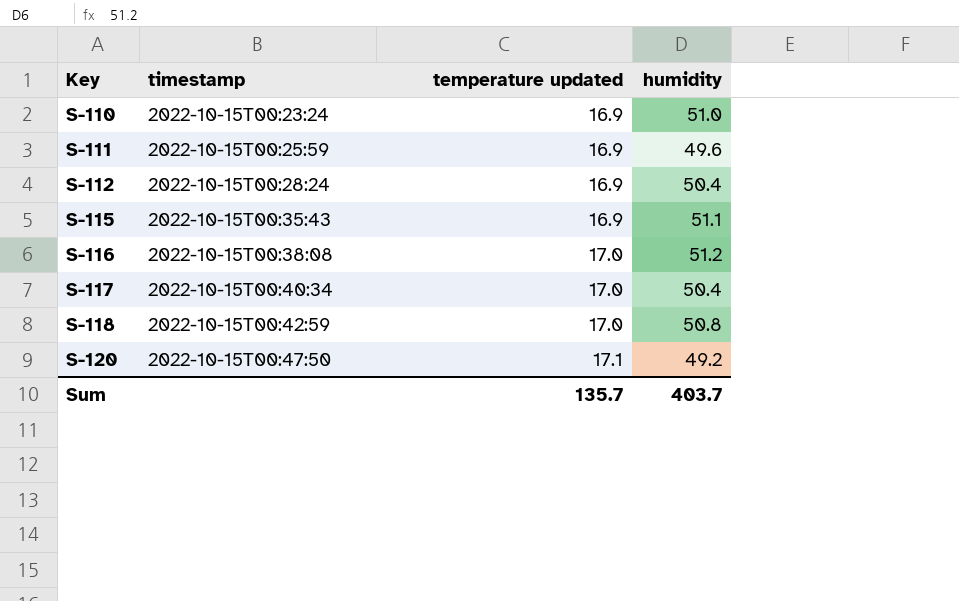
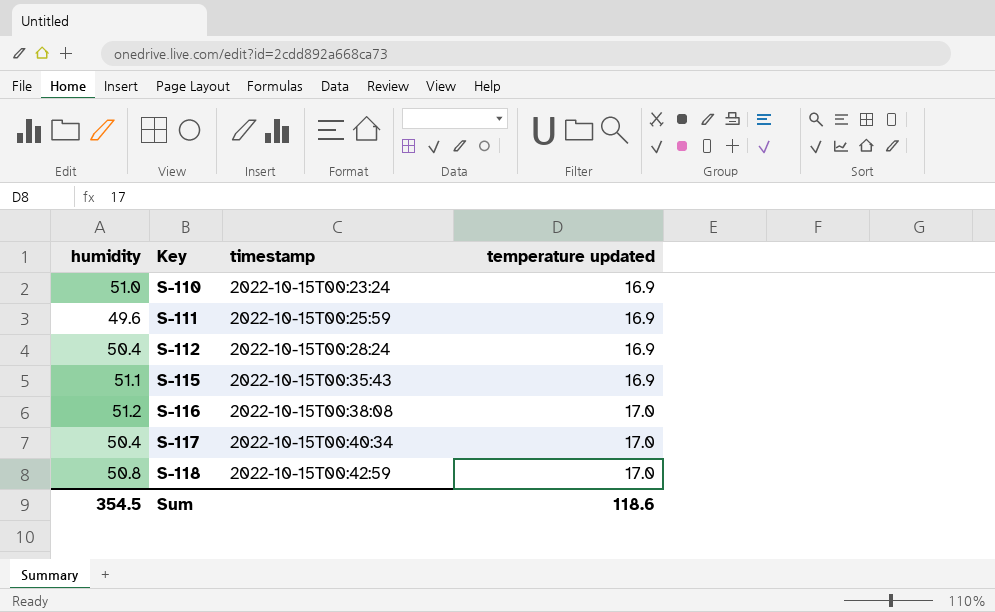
column humidity | position: 4 -> 1
row S-120: 2022-10-15T00:47:50 | 17.1 | 49.2 -> none
Sum | humidity: 403.7 -> 354.5
Sum | temperature updated: 135.7 -> 118.6

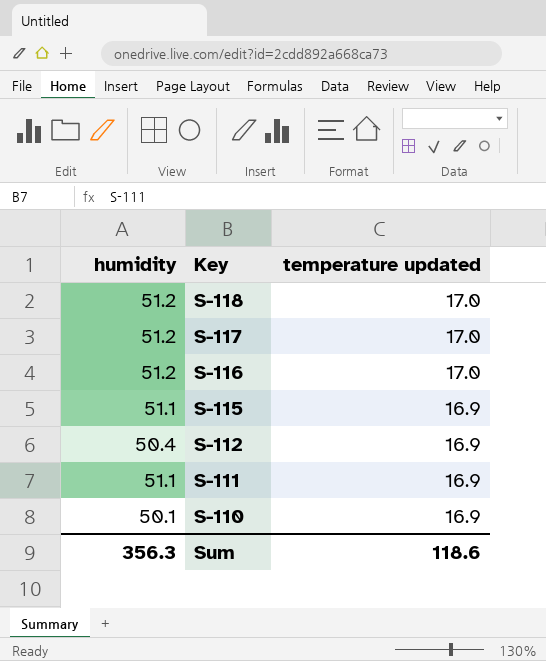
row order: Key ascending -> Key descending
column timestamp | position: 3 -> none
S-118 | humidity: 50.8 -> 51.2
S-117 | humidity: 50.4 -> 51.2
S-111 | humidity: 49.6 -> 51.1
S-110 | humidity: 51.0 -> 50.1
Sum | humidity: 354.5 -> 356.3

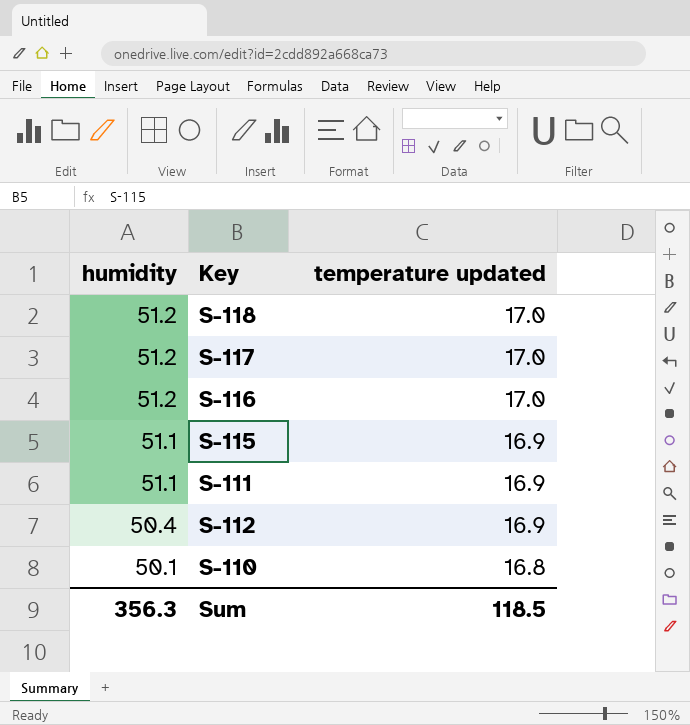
row order: Key descending -> humidity descending
S-110 | temperature updated: 16.9 -> 16.8
Sum | temperature updated: 118.6 -> 118.5

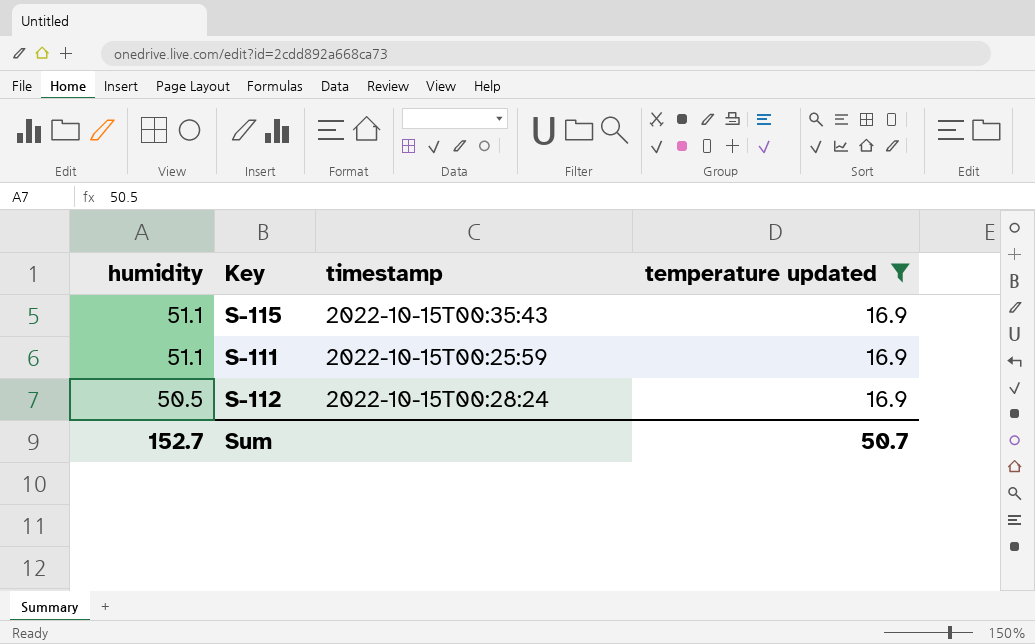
filter: none -> temperature updated = 16.9
column timestamp | position: none -> 3
S-112 | humidity: 50.4 -> 50.5
Sum | humidity: 356.3 -> 152.7
Sum | temperature updated: 118.5 -> 50.7

